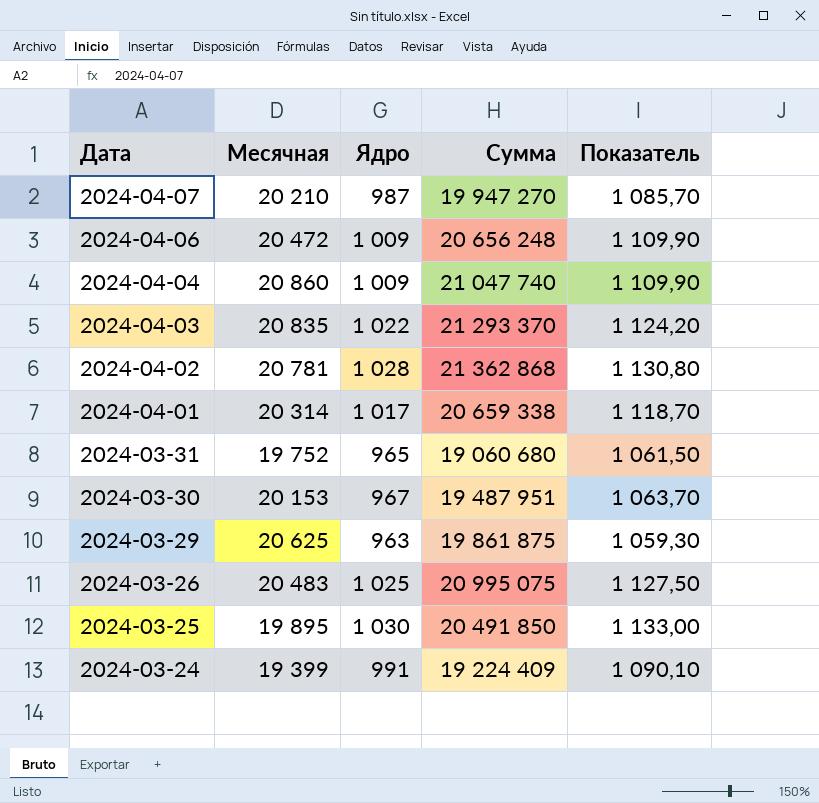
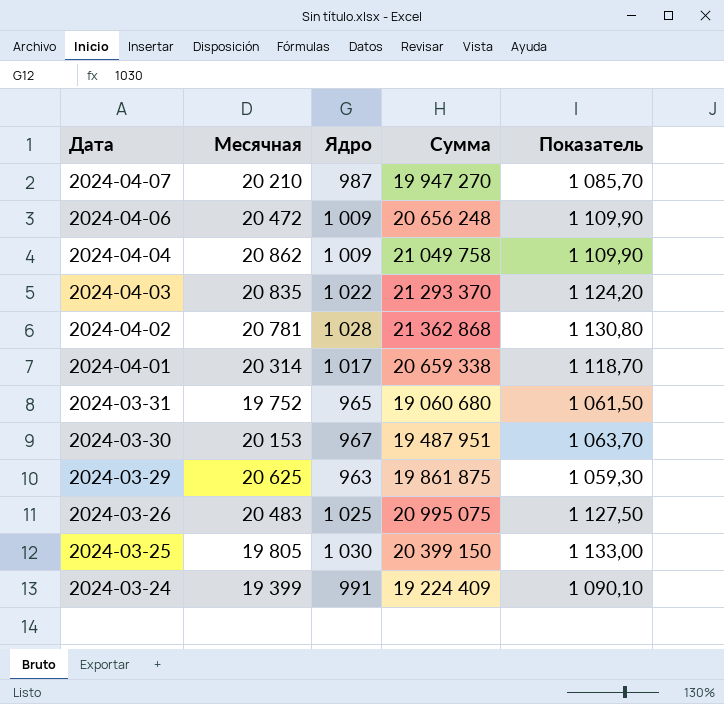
2024-04-04 | Месячная: 20 860 -> 20 862
2024-04-04 | Сумма: 21 047 740 -> 21 049 758
2024-03-25 | Месячная: 19 895 -> 19 805
2024-03-25 | Сумма: 20 491 850 -> 20 399 150

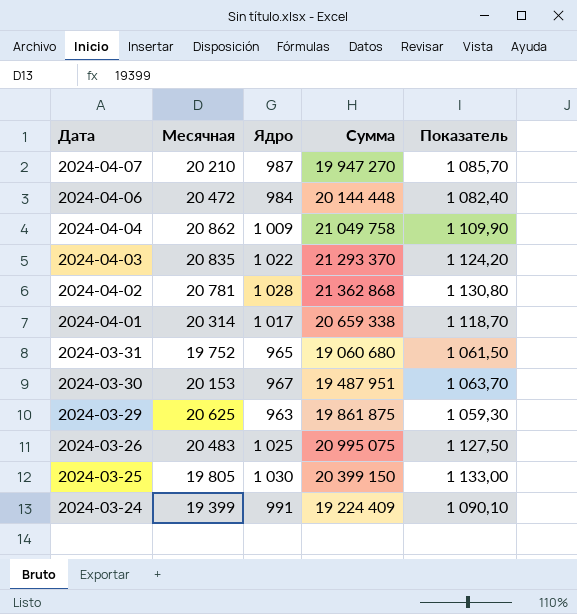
2024-04-06 | Ядро: 1 009 -> 984
2024-04-06 | Сумма: 20 656 248 -> 20 144 448
2024-04-06 | Показатель: 1 109,90 -> 1 082,40

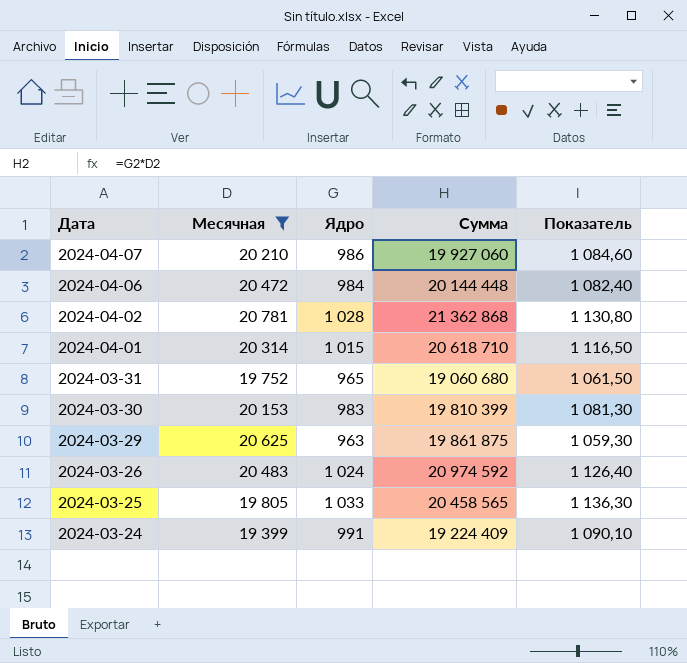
filter: none -> Месячная <= 20 781
2024-04-07 | Ядро: 987 -> 986
2024-04-07 | Сумма: 19 947 270 -> 19 927 060
2024-04-07 | Показатель: 1 085,70 -> 1 084,60
2024-04-01 | Ядро: 1 017 -> 1 015
2024-04-01 | Сумма: 20 659 338 -> 20 618 710
2024-04-01 | Показатель: 1 118,70 -> 1 116,50
2024-03-30 | Ядро: 967 -> 983
2024-03-30 | Сумма: 19 487 951 -> 19 810 399
2024-03-30 | Показатель: 1 063,70 -> 1 081,30
2024-03-26 | Ядро: 1 025 -> 1 024
2024-03-26 | Сумма: 20 995 075 -> 20 974 592
2024-03-26 | Показатель: 1 127,50 -> 1 126,40
2024-03-25 | Ядро: 1 030 -> 1 033
2024-03-25 | Сумма: 20 399 150 -> 20 458 565
2024-03-25 | Показатель: 1 133,00 -> 1 136,30

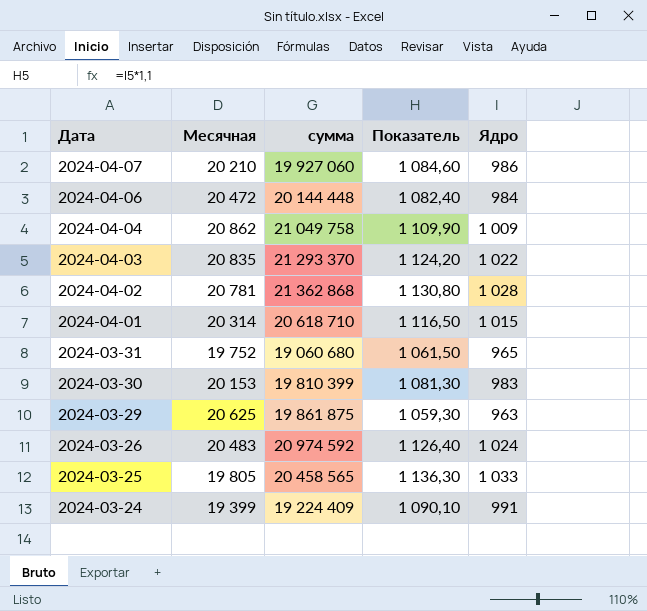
filter: Месячная <= 20 781 -> none
column name: Сумма -> сумма
column Ядро | position: 3 -> 5

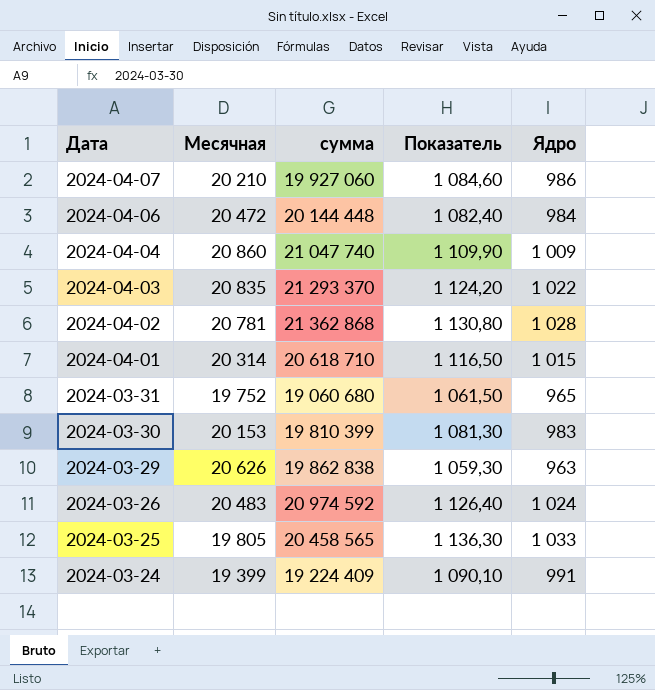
2024-04-04 | Месячная: 20 862 -> 20 860
2024-04-04 | сумма: 21 049 758 -> 21 047 740
2024-03-29 | Месячная: 20 625 -> 20 626
2024-03-29 | сумма: 19 861 875 -> 19 862 838

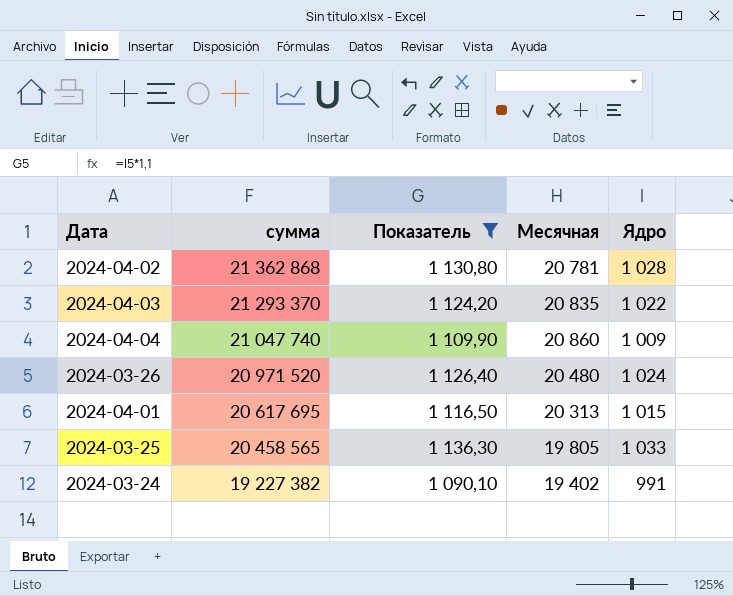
filter: none -> Показатель >= 1 090,10
row order: Дата descending -> сумма descending
column Месячная | position: 2 -> 4
2024-03-26 | сумма: 20 974 592 -> 20 971 520
2024-03-26 | Месячная: 20 483 -> 20 480
2024-04-01 | сумма: 20 618 710 -> 20 617 695
2024-04-01 | Месячная: 20 314 -> 20 313
2024-03-24 | сумма: 19 224 409 -> 19 227 382
2024-03-24 | Месячная: 19 399 -> 19 402

